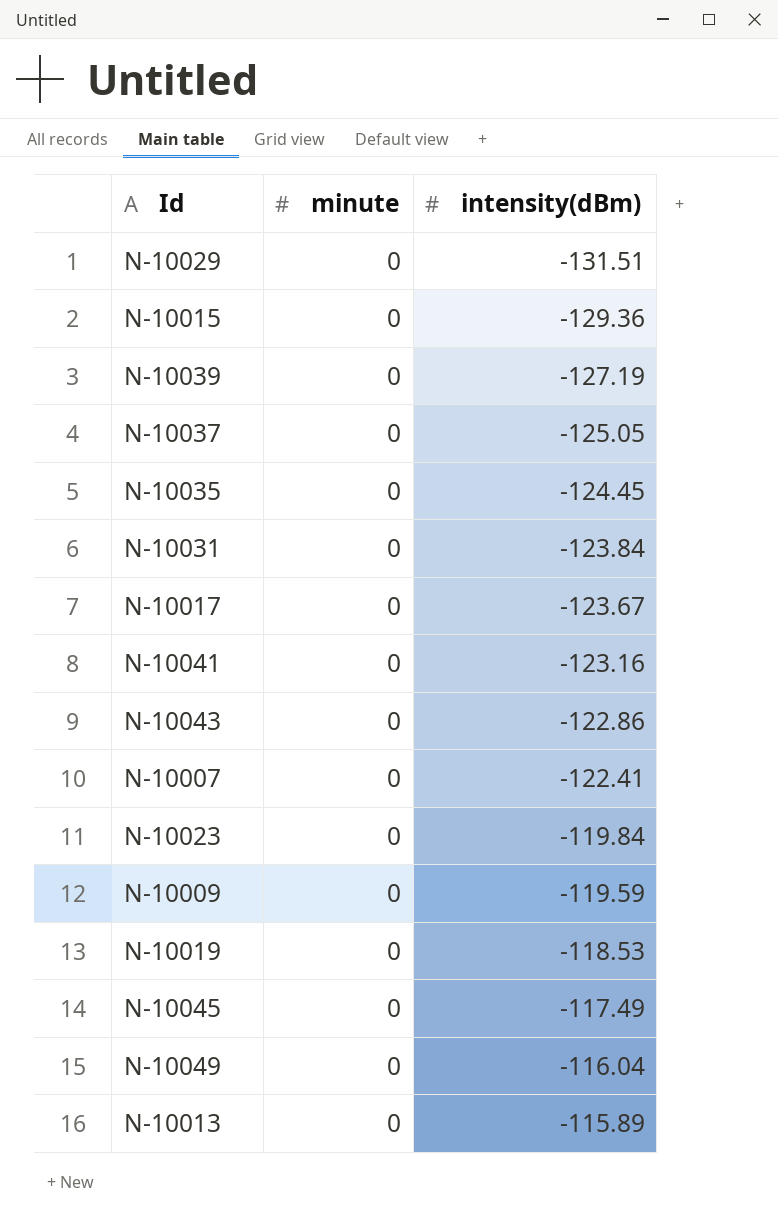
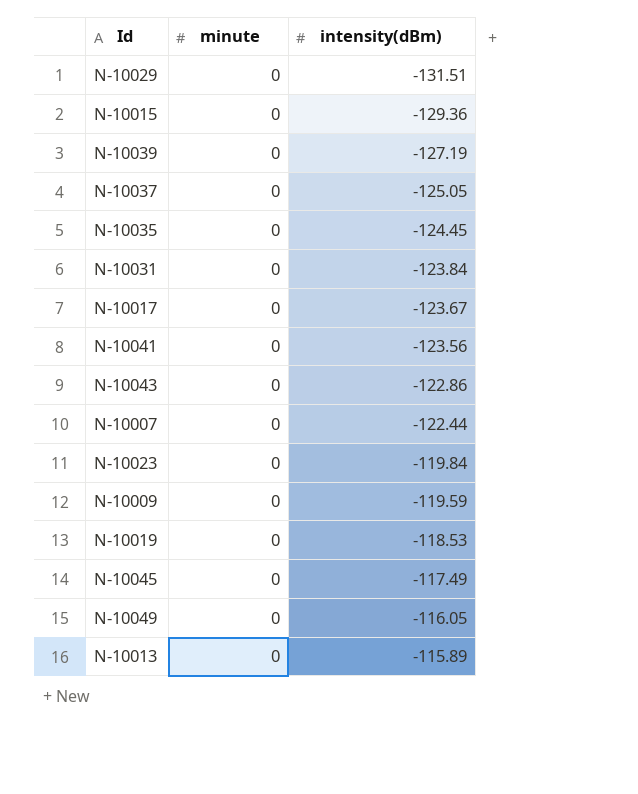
N-10041 | intensity(dBm): -123.16 -> -123.56
N-10007 | intensity(dBm): -122.41 -> -122.44
N-10049 | intensity(dBm): -116.04 -> -116.05

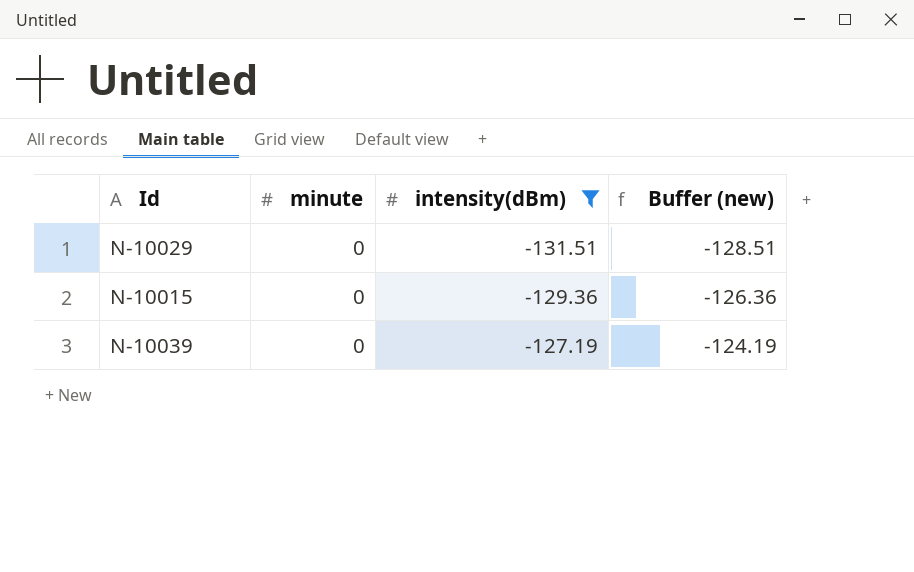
filter: none -> intensity(dBm) <= -127.19
column Buffer (new) | formula: none -> [intensity(dBm)] + 3

